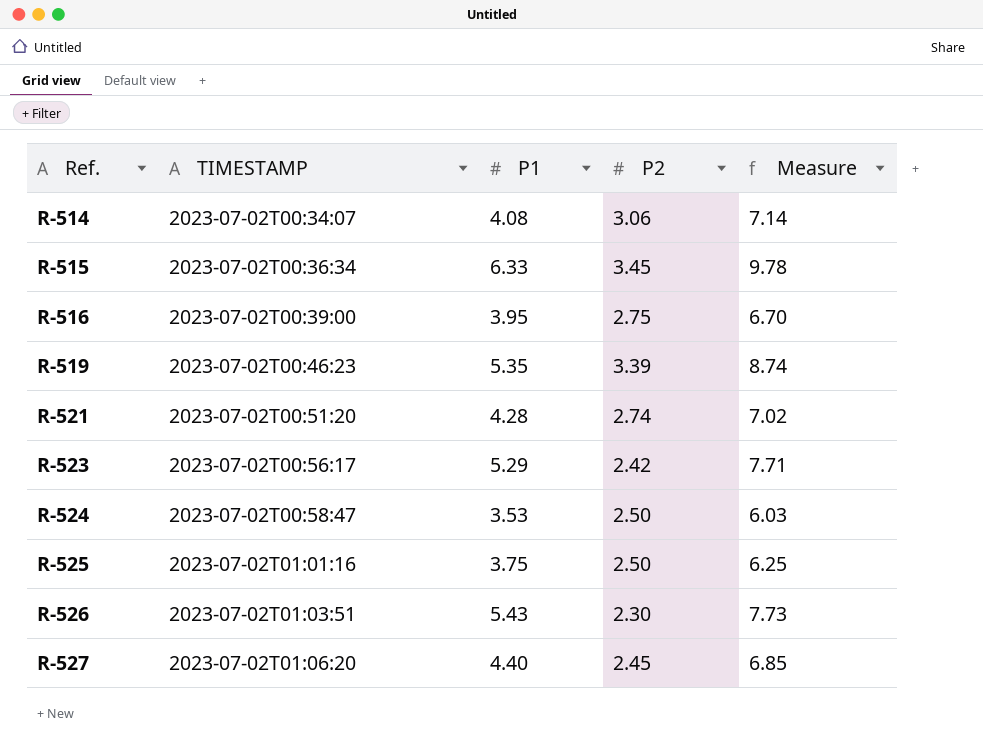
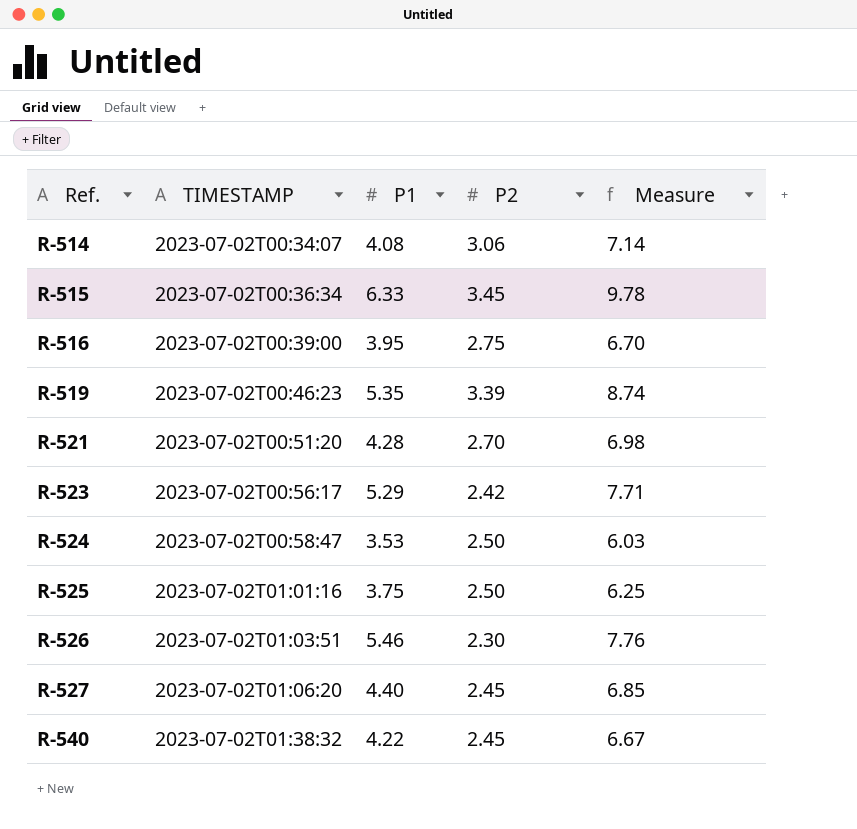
R-521 | P2: 2.74 -> 2.70
R-521 | Measure: 7.02 -> 6.98
R-526 | P1: 5.43 -> 5.46
R-526 | Measure: 7.73 -> 7.76
row R-540: none -> 2023-07-02T01:38:32 | 4.22 | 2.45 | 6.67

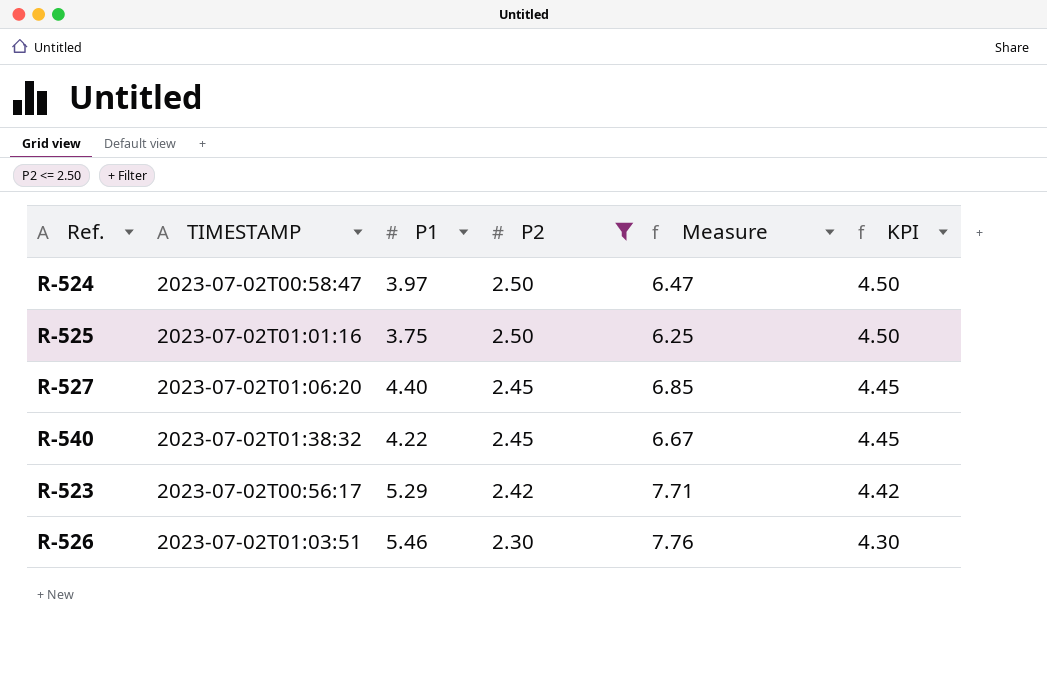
filter: none -> P2 <= 2.50
row order: Ref. ascending -> P2 descending
column KPI | formula: none -> [P2] + 2
R-524 | P1: 3.53 -> 3.97
R-524 | Measure: 6.03 -> 6.47

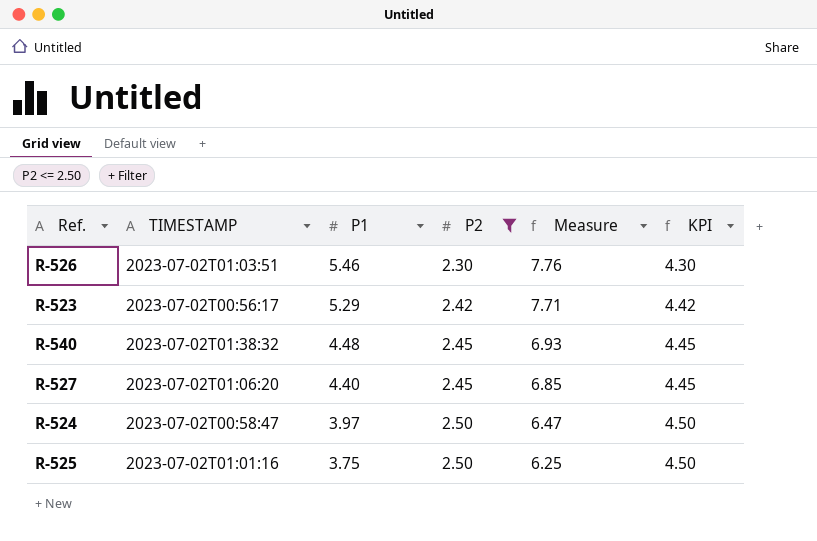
row order: P2 descending -> P1 descending
R-540 | P1: 4.22 -> 4.48
R-540 | Measure: 6.67 -> 6.93

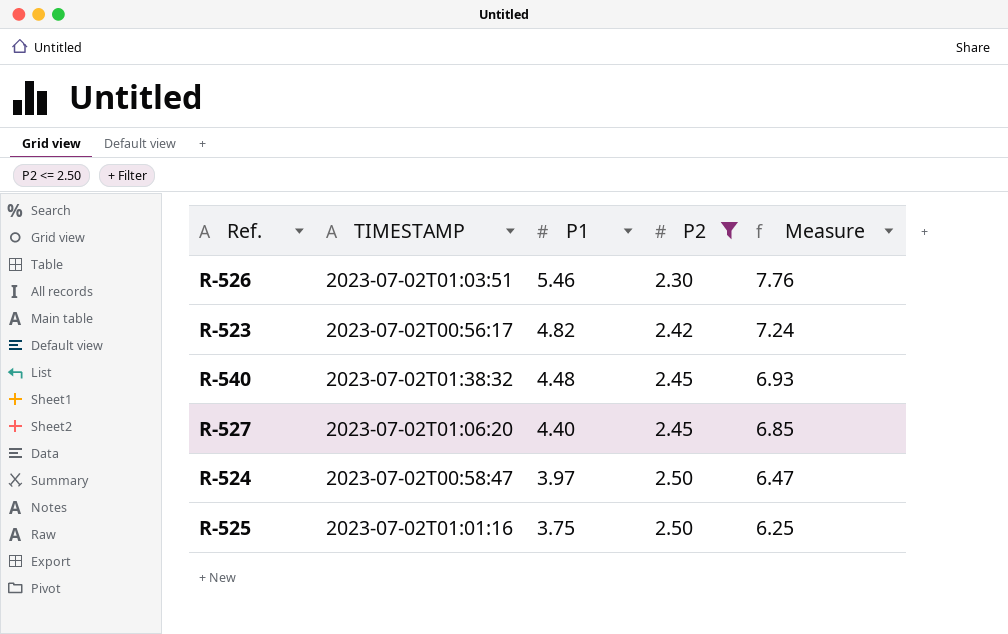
column KPI | formula: [P2] + 2 -> none
R-523 | P1: 5.29 -> 4.82
R-523 | Measure: 7.71 -> 7.24

